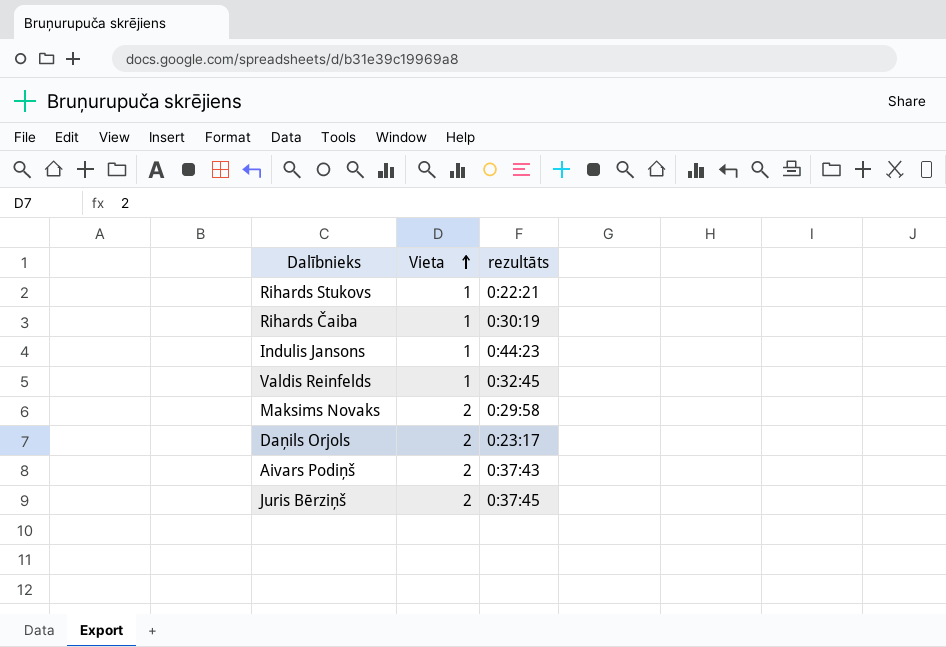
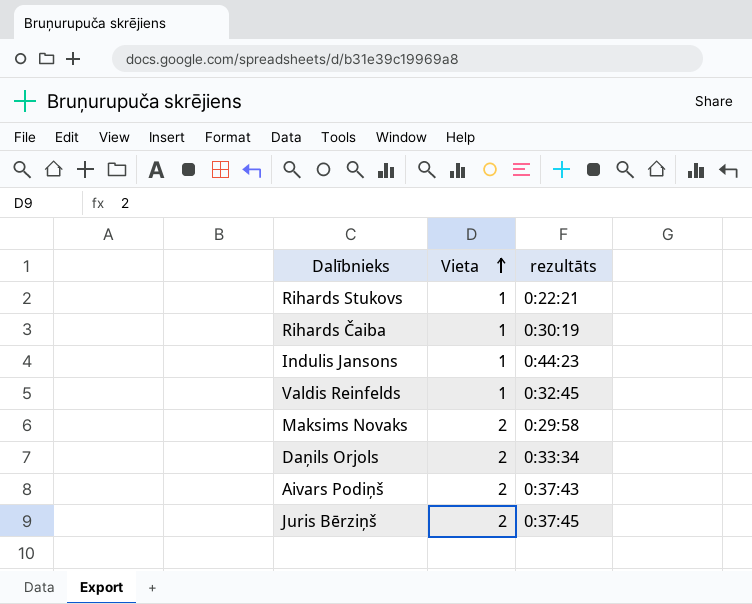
Daņils Orjols | rezultāts: 0:23:17 -> 0:33:34

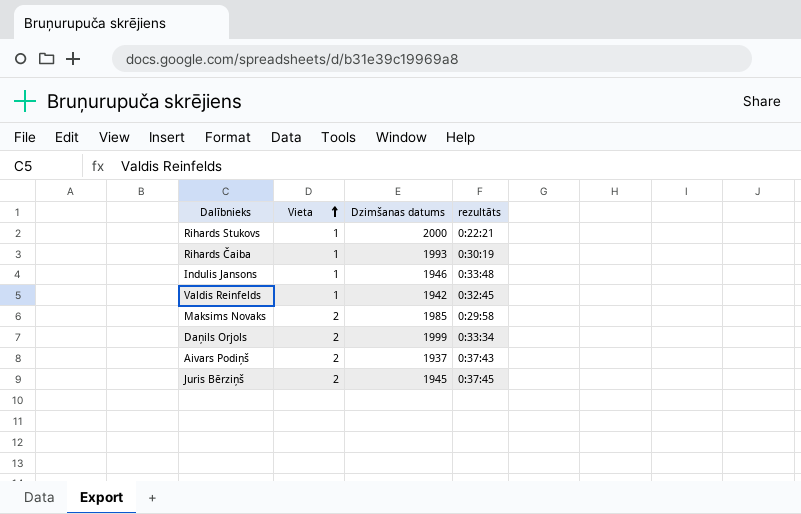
column Dzimšanas datums | position: none -> 3
Indulis Jansons | rezultāts: 0:44:23 -> 0:33:48

